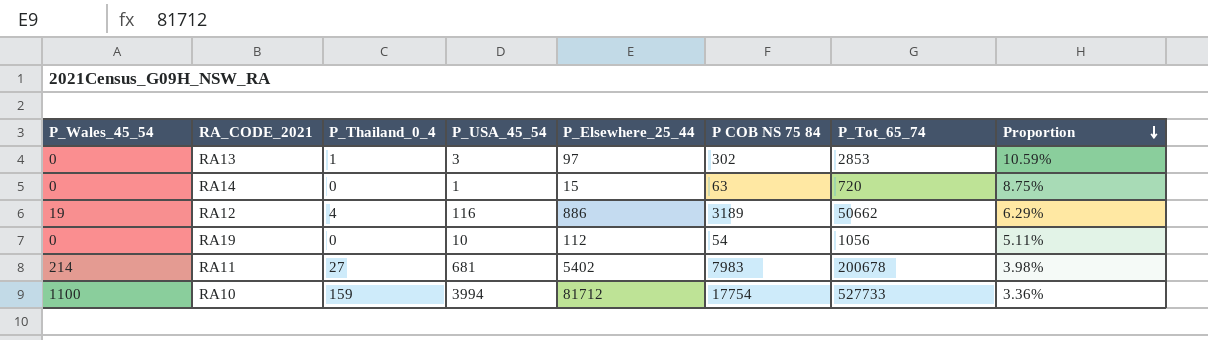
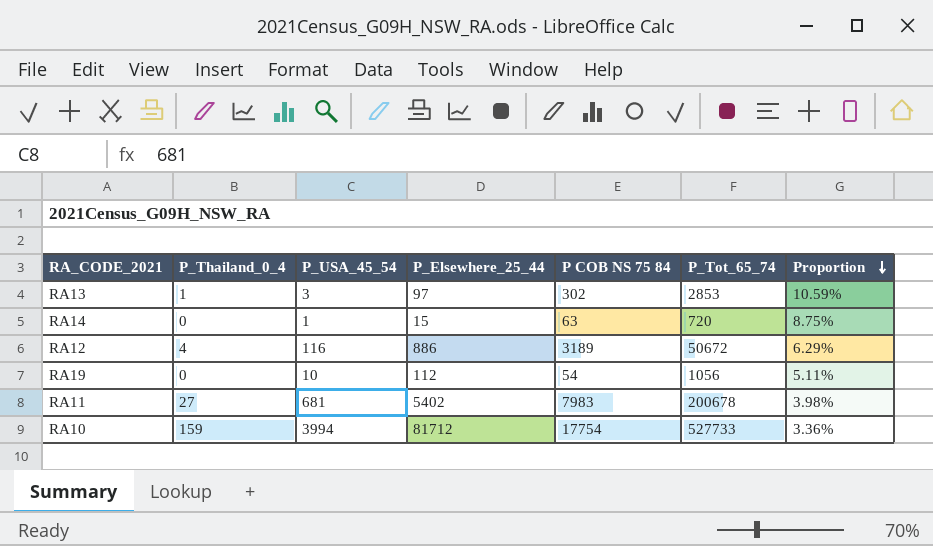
column P_Wales_45_54 | position: 1 -> none
RA12 | P_Tot_65_74: 50662 -> 50672

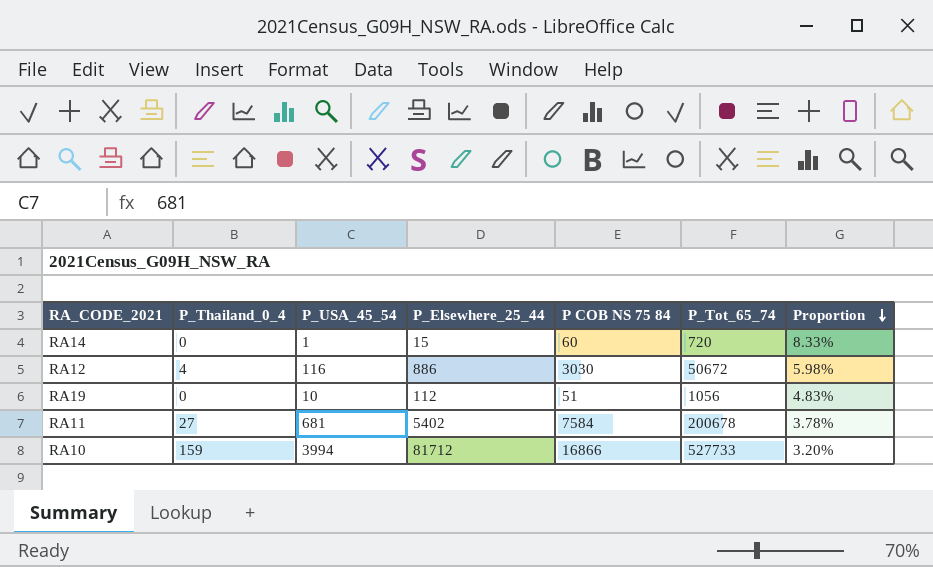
row RA13: 1 | 3 | 97 | 302 | 2853 | 10.59% -> none
RA14 | P COB NS 75 84: 63 -> 60
RA14 | Proportion: 8.75% -> 8.33%
RA12 | P COB NS 75 84: 3189 -> 3030
RA12 | Proportion: 6.29% -> 5.98%
RA19 | P COB NS 75 84: 54 -> 51
RA19 | Proportion: 5.11% -> 4.83%
RA11 | P COB NS 75 84: 7983 -> 7584
RA11 | Proportion: 3.98% -> 3.78%
RA10 | P COB NS 75 84: 17754 -> 16866
RA10 | Proportion: 3.36% -> 3.20%

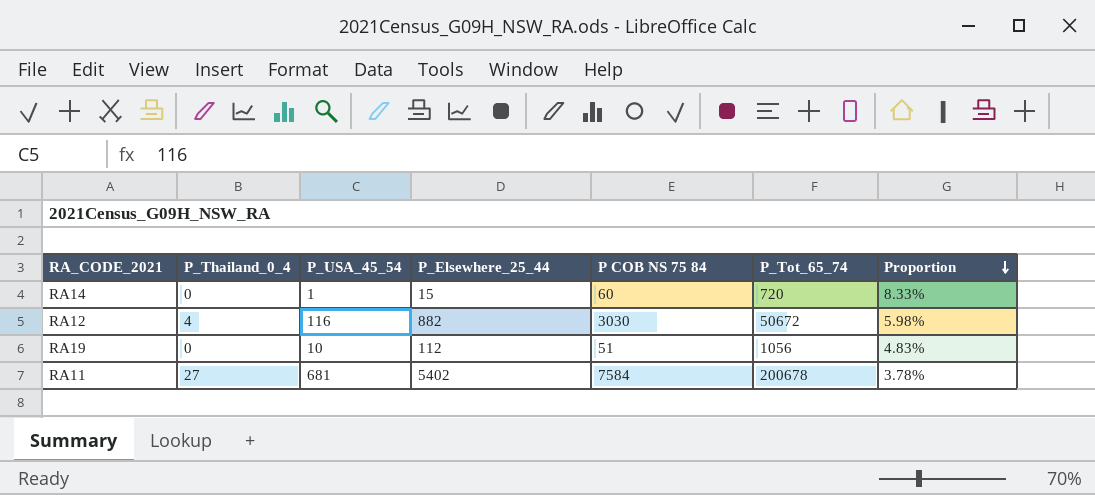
row RA10: 159 | 3994 | 81712 | 16866 | 527733 | 3.20% -> none
RA12 | P_Elsewhere_25_44: 886 -> 882

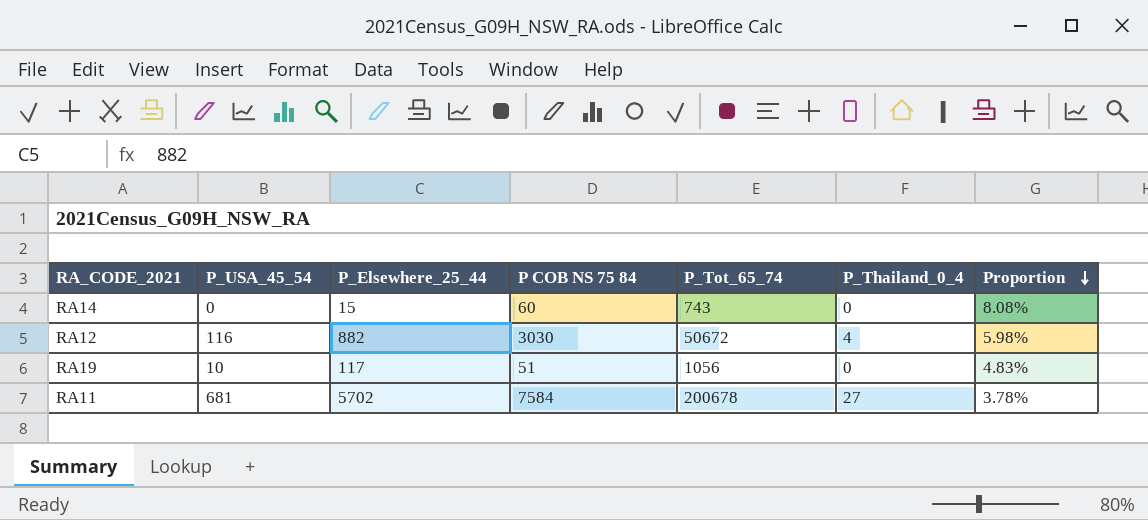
column P_Thailand_0_4 | position: 2 -> 6
RA14 | P_USA_45_54: 1 -> 0
RA14 | P_Tot_65_74: 720 -> 743
RA14 | Proportion: 8.33% -> 8.08%
RA19 | P_Elsewhere_25_44: 112 -> 117
RA11 | P_Elsewhere_25_44: 5402 -> 5702

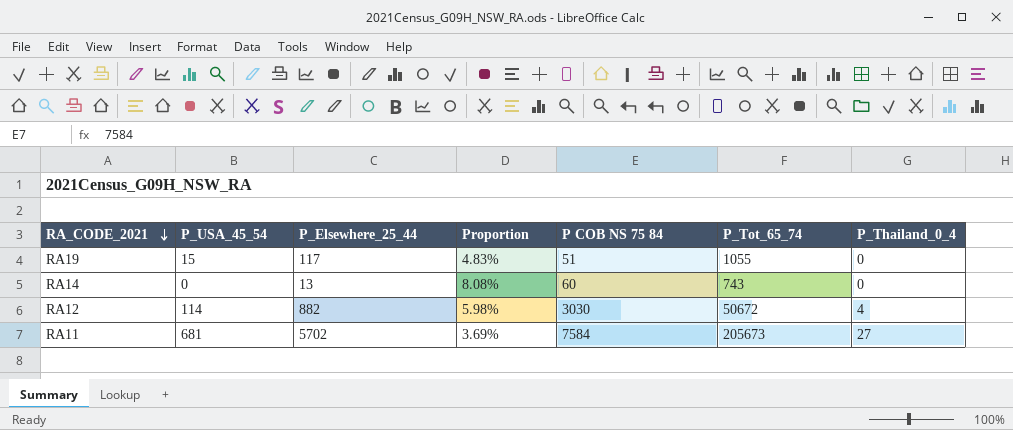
row order: Proportion descending -> RA_CODE_2021 descending
column Proportion | position: 7 -> 4
RA19 | P_USA_45_54: 10 -> 15
RA19 | P_Tot_65_74: 1056 -> 1055
RA14 | P_Elsewhere_25_44: 15 -> 13
RA12 | P_USA_45_54: 116 -> 114
RA11 | Proportion: 3.78% -> 3.69%
RA11 | P_Tot_65_74: 200678 -> 205673

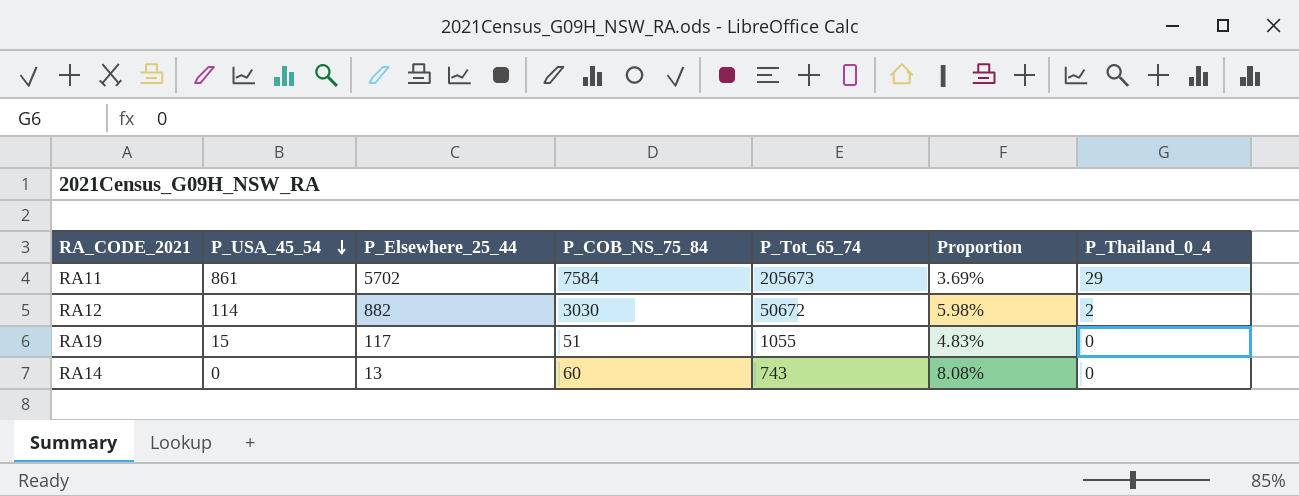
row order: RA_CODE_2021 descending -> P_USA_45_54 descending
column name: P COB NS 75 84 -> P_COB_NS_75_84
column Proportion | position: 4 -> 6
RA11 | P_USA_45_54: 681 -> 861
RA11 | P_Thailand_0_4: 27 -> 29
RA12 | P_Thailand_0_4: 4 -> 2

